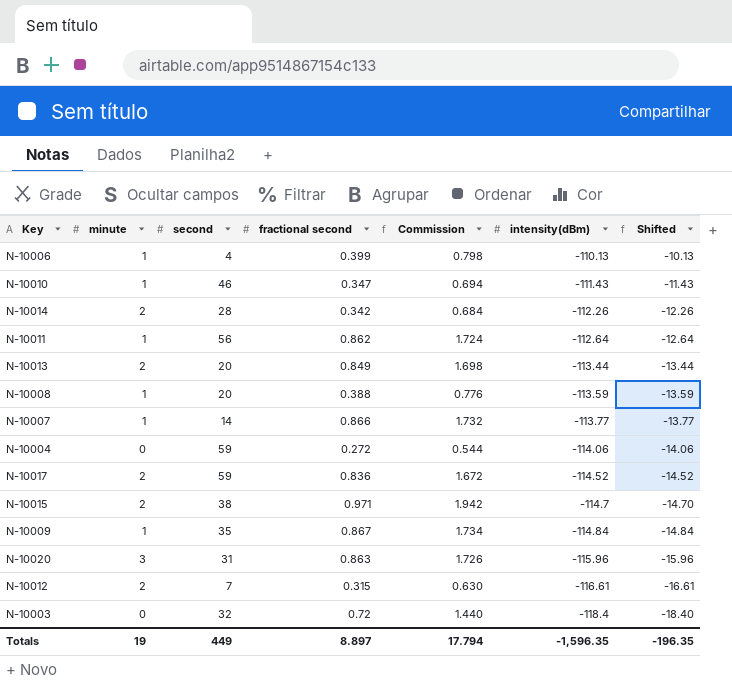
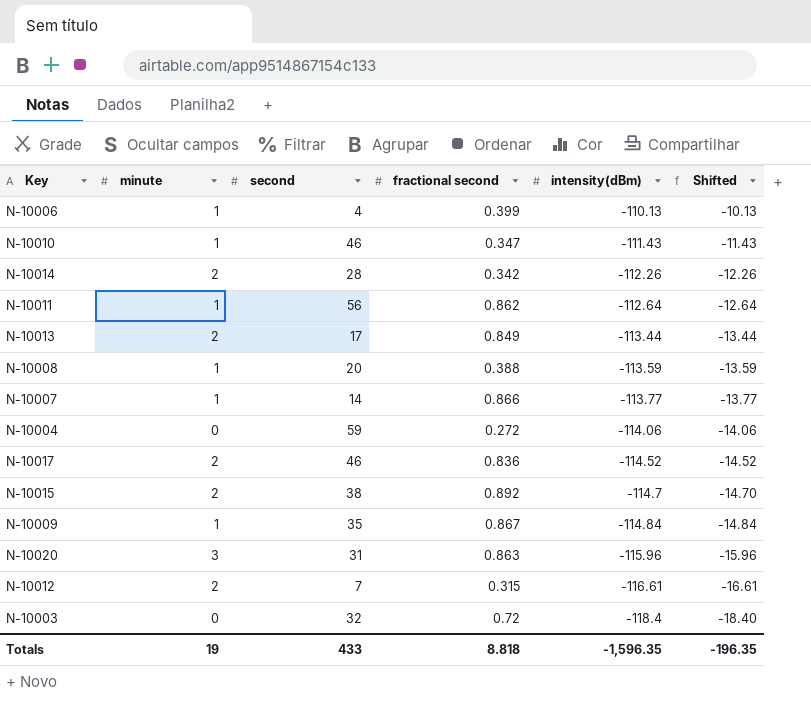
column Commission | formula: [fractional second] * 2 -> none
N-10013 | second: 20 -> 17
N-10017 | second: 59 -> 46
N-10015 | fractional second: 0.971 -> 0.892
Totals | second: 449 -> 433
Totals | fractional second: 8.897 -> 8.818

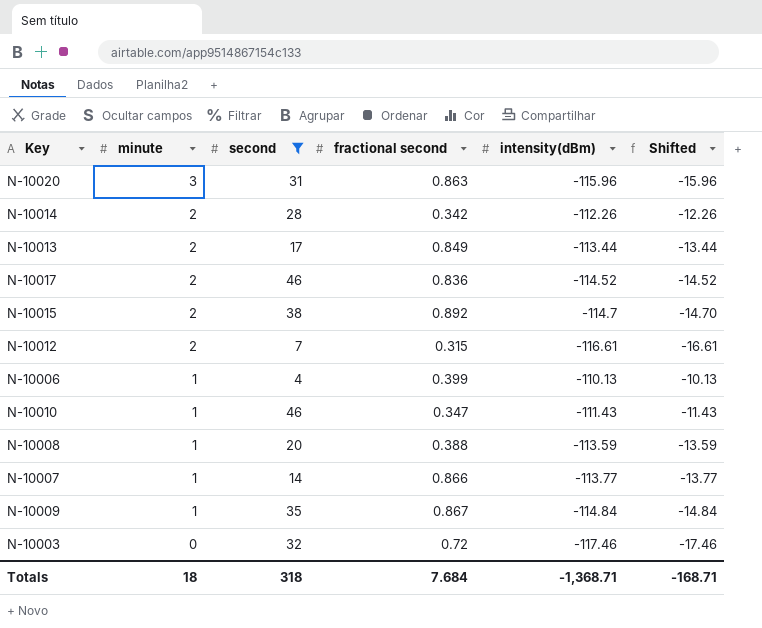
filter: none -> second <= 46
row order: intensity(dBm) descending -> minute descending
N-10003 | intensity(dBm): -118.4 -> -117.46
N-10003 | Shifted: -18.40 -> -17.46
Totals | minute: 19 -> 18
Totals | second: 433 -> 318
Totals | fractional second: 8.818 -> 7.684
Totals | intensity(dBm): -1,596.35 -> -1,368.71
Totals | Shifted: -196.35 -> -168.71

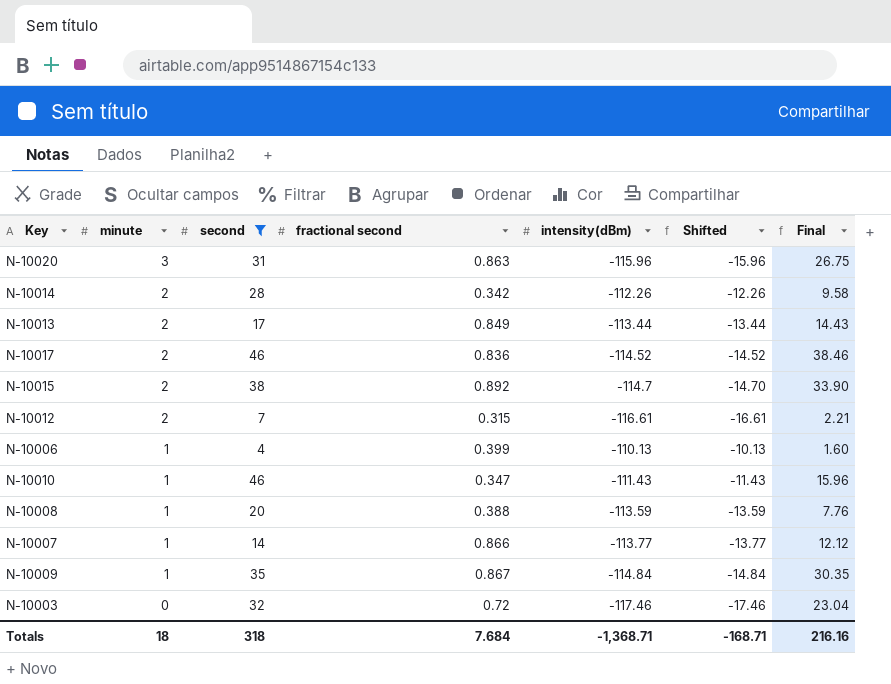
column Final | formula: none -> [second] * [fractional second]

